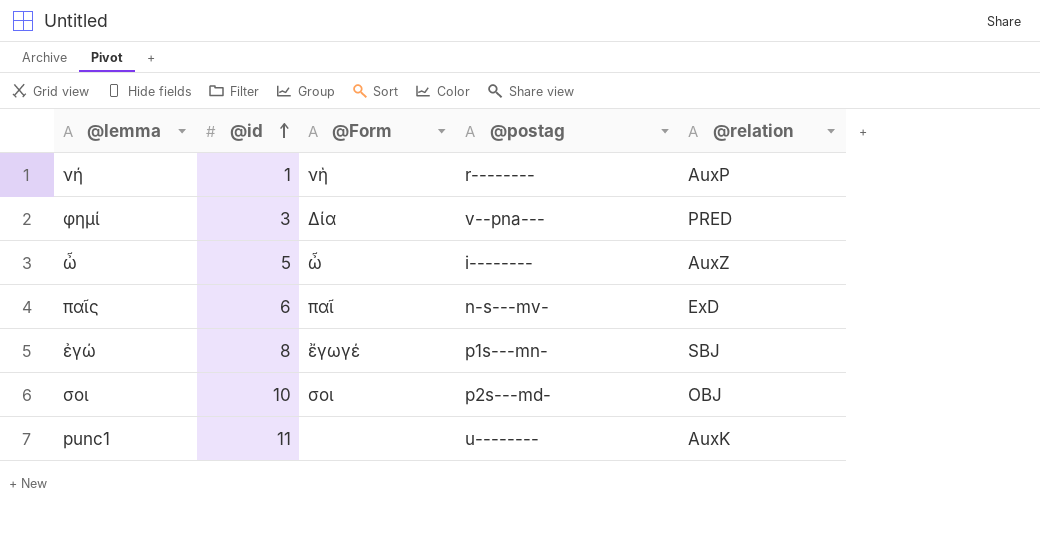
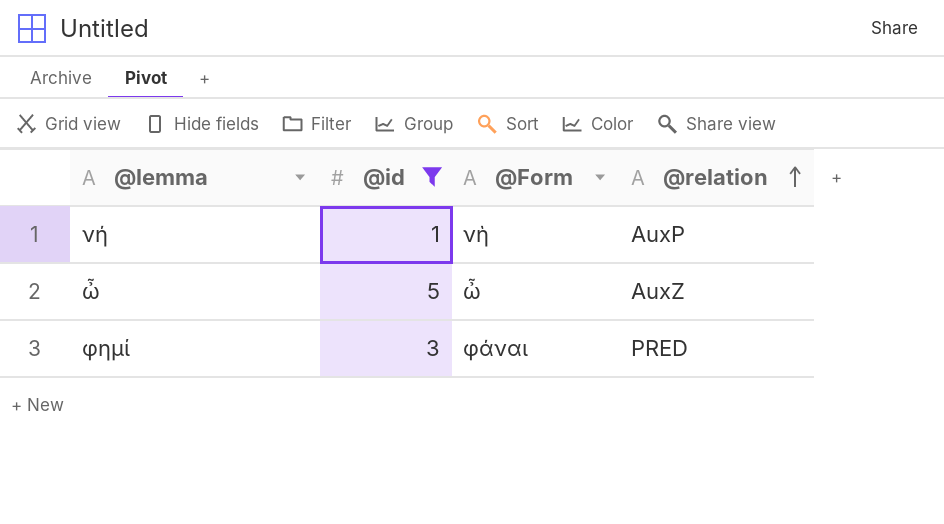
filter: none -> @id <= 5
row order: @id ascending -> @relation ascending
column @postag | position: 4 -> none
φημί | @Form: Δία -> φάναι

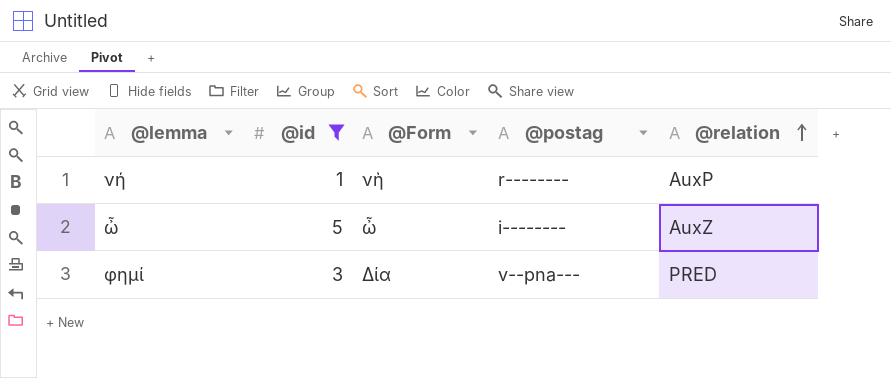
column @postag | position: none -> 4
φημί | @Form: φάναι -> Δία

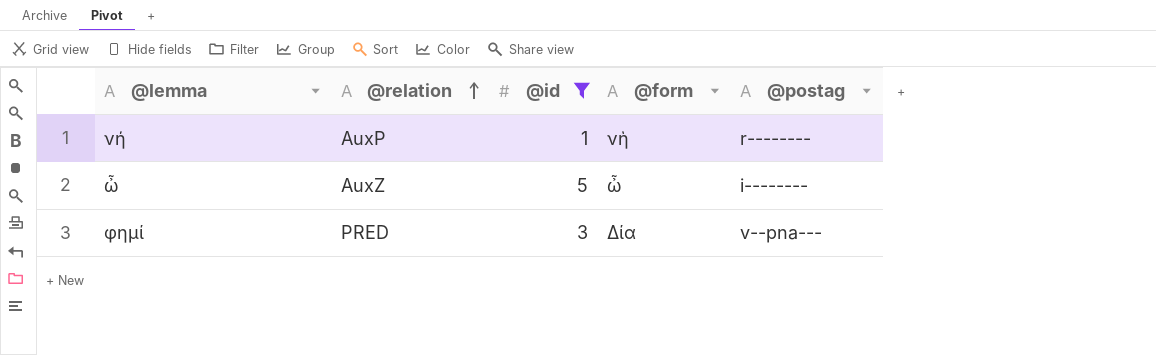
column @relation | position: 5 -> 2
column name: @Form -> @form

